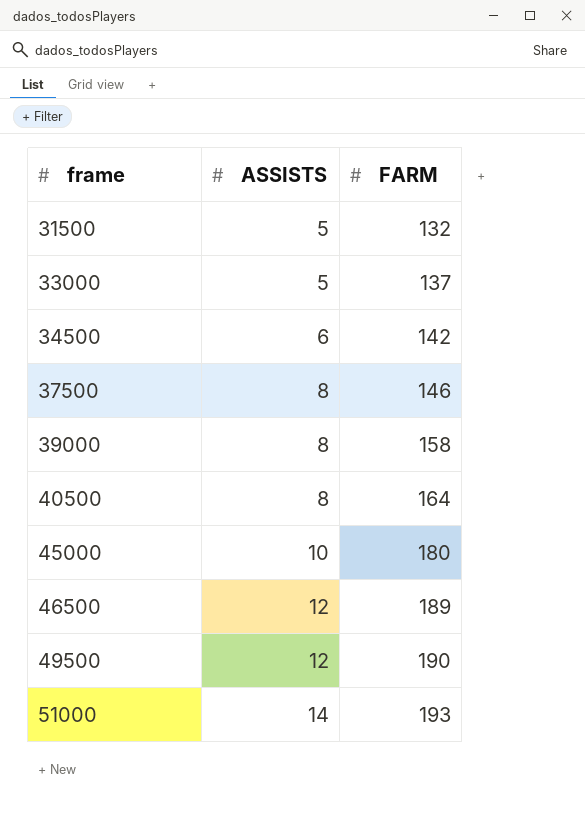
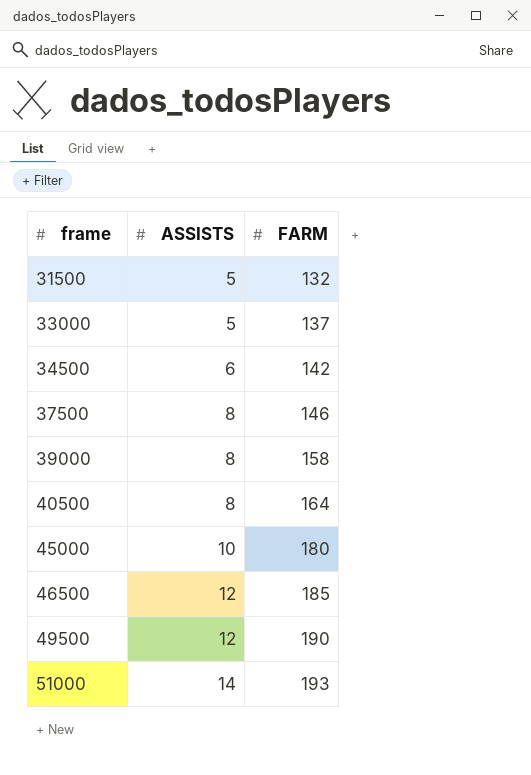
46500 | FARM: 189 -> 185

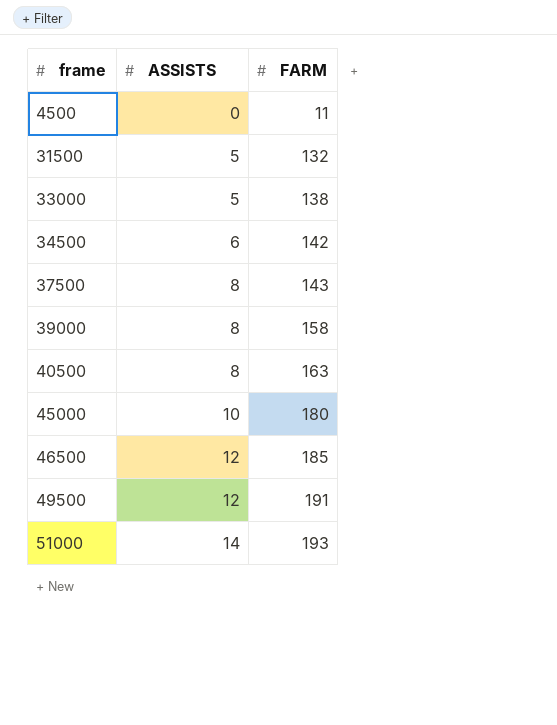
row 4500: none -> 0 | 11
33000 | FARM: 137 -> 138
37500 | FARM: 146 -> 143
40500 | FARM: 164 -> 163
49500 | FARM: 190 -> 191

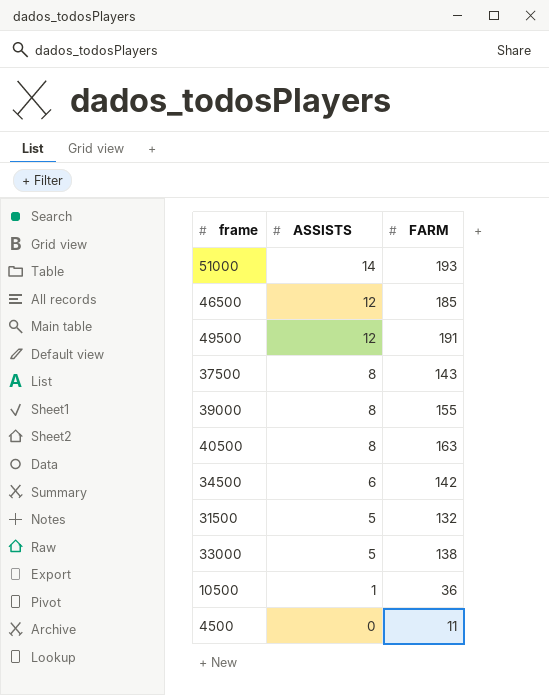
row order: frame ascending -> ASSISTS descending
row 45000: 10 | 180 -> none
39000 | FARM: 158 -> 155
row 10500: none -> 1 | 36

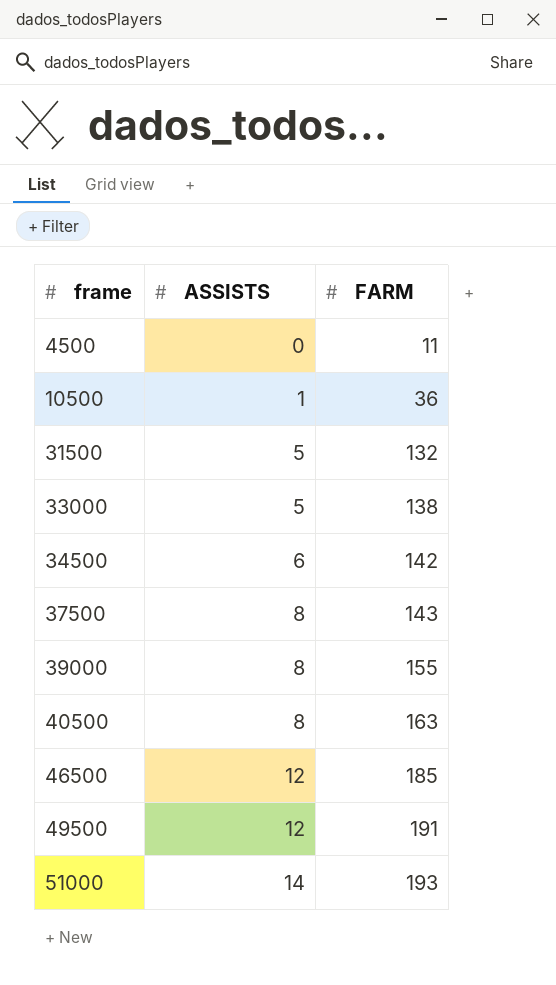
row order: ASSISTS descending -> frame ascending

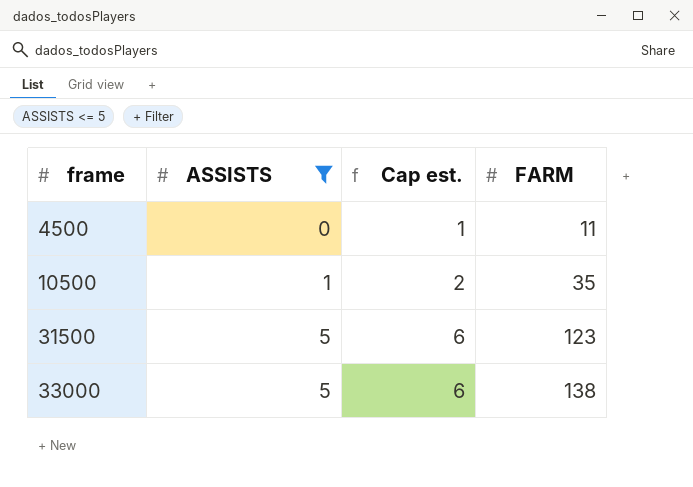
filter: none -> ASSISTS <= 5
column Cap est. | formula: none -> [ASSISTS] + 1
10500 | FARM: 36 -> 35
31500 | FARM: 132 -> 123

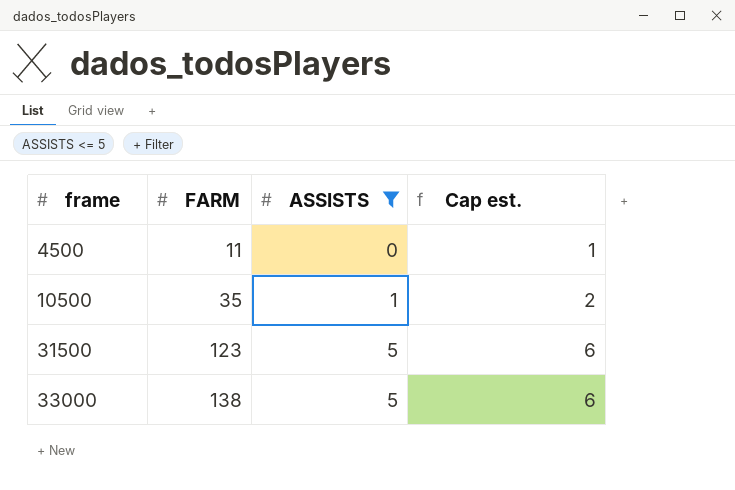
column FARM | position: 4 -> 2

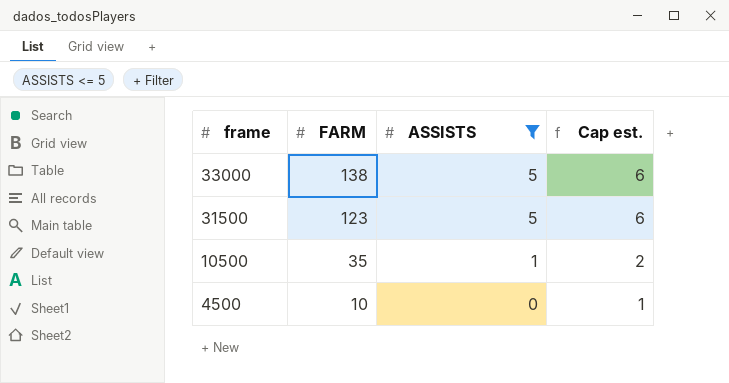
row order: frame ascending -> frame descending
4500 | FARM: 11 -> 10

